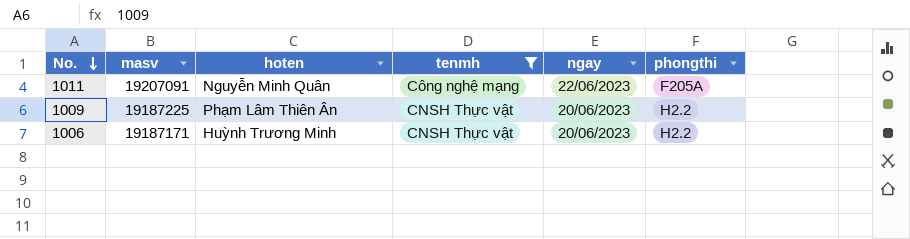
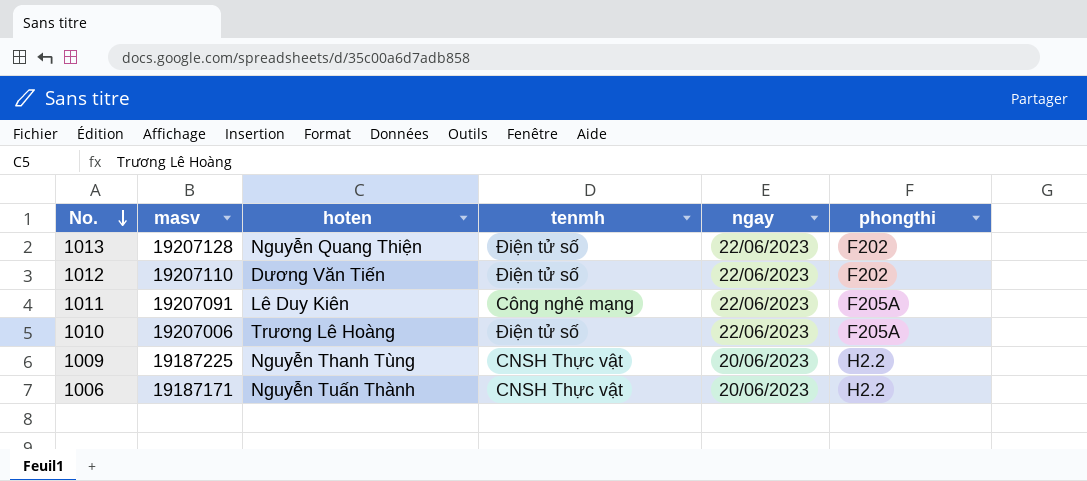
filter: tenmh != Điện tử số -> none
1011 | hoten: Nguyễn Minh Quân -> Lê Duy Kiên
1009 | hoten: Phạm Lâm Thiên Ân -> Nguyễn Thanh Tùng
1006 | hoten: Huỳnh Trương Minh -> Nguyễn Tuấn Thành

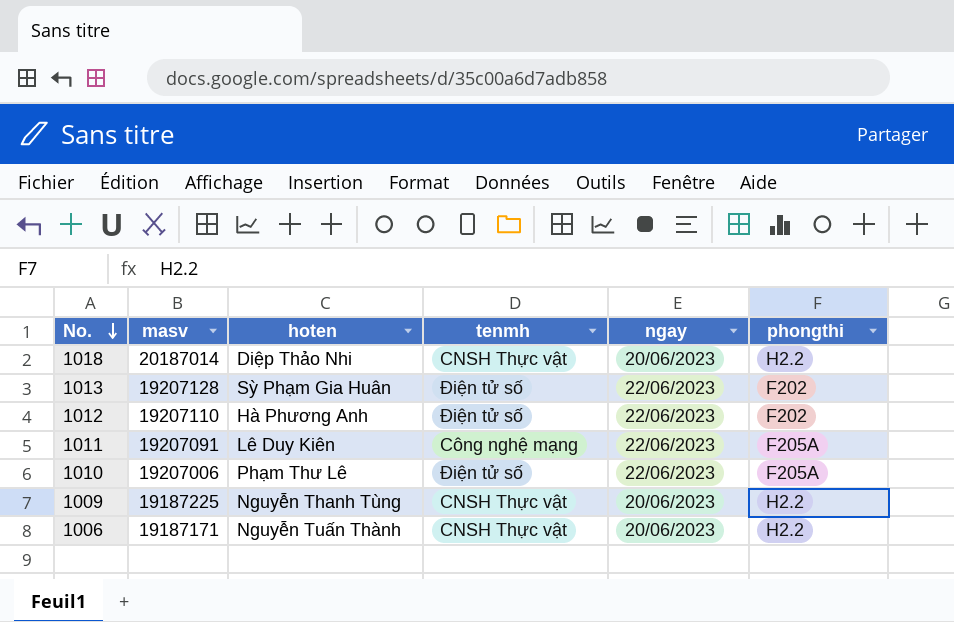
row 1018: none -> 20187014 | Diệp Thảo Nhi | CNSH Thực vật | 20/06/2023 | H2.2
1013 | hoten: Nguyễn Quang Thiện -> Sỳ Phạm Gia Huân
1012 | hoten: Dương Văn Tiến -> Hà Phương Anh
1010 | hoten: Trương Lê Hoàng -> Phạm Thư Lê

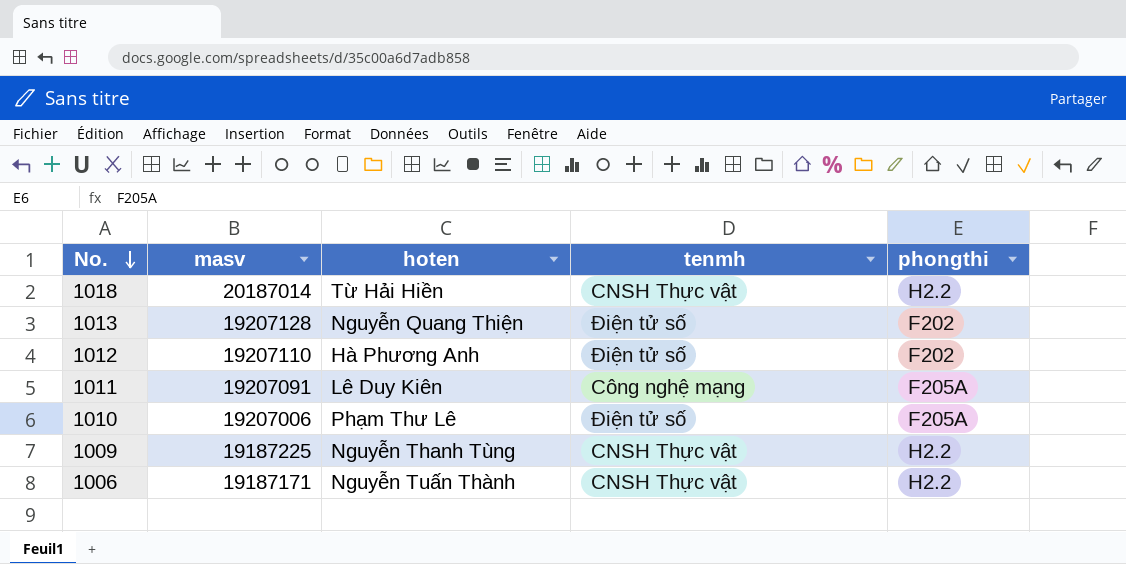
column ngay | position: 5 -> none
1018 | hoten: Diệp Thảo Nhi -> Từ Hải Hiền
1013 | hoten: Sỳ Phạm Gia Huân -> Nguyễn Quang Thiện

